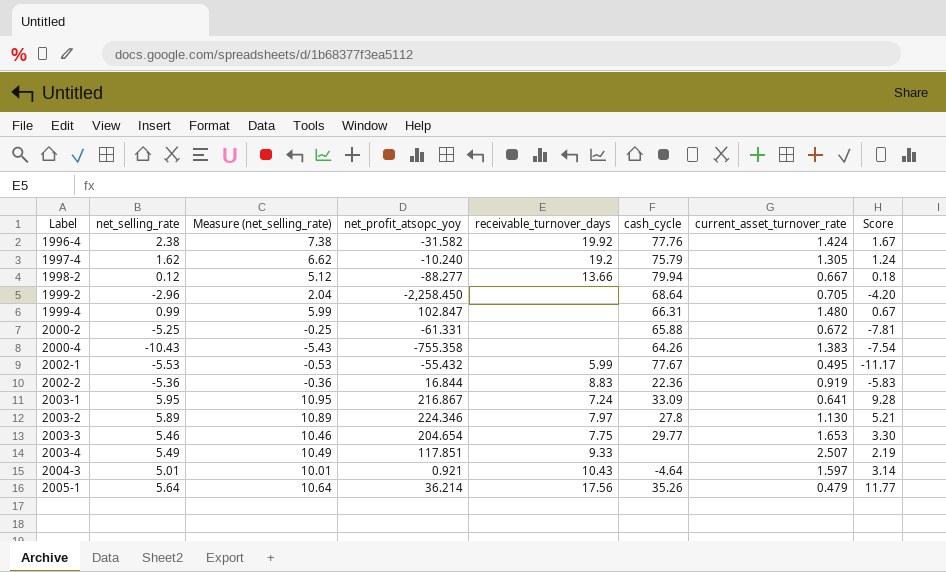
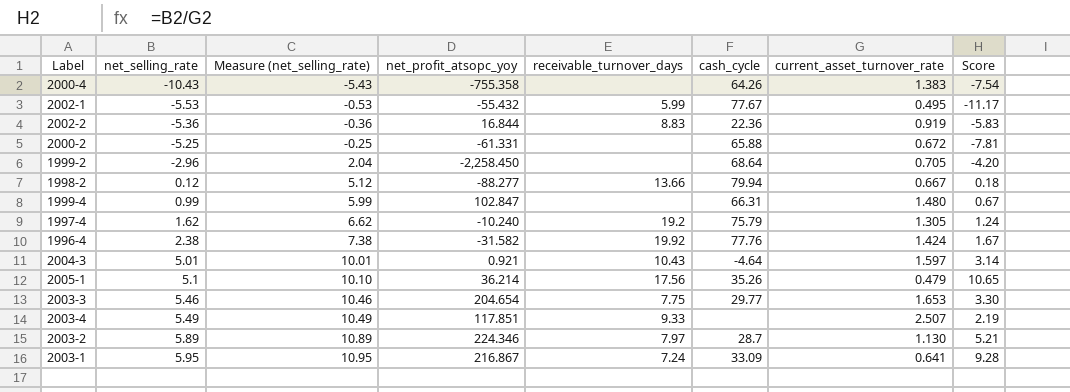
row order: Label ascending -> net_selling_rate ascending
2005-1 | net_selling_rate: 5.64 -> 5.1
2005-1 | Measure (net_selling_rate): 10.64 -> 10.10
2005-1 | Score: 11.77 -> 10.65
2003-2 | cash_cycle: 27.8 -> 28.7

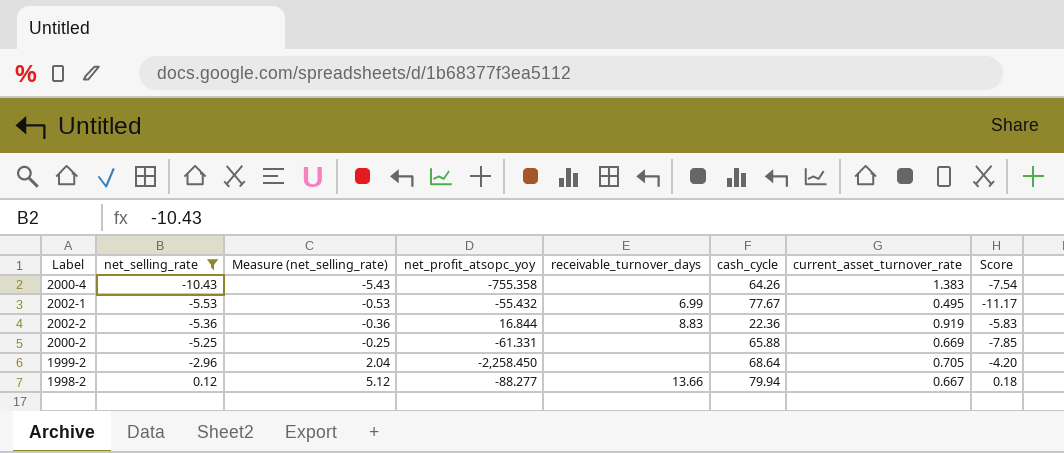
filter: none -> net_selling_rate <= 0.12
2002-1 | receivable_turnover_days: 5.99 -> 6.99
2000-2 | current_asset_turnover_rate: 0.672 -> 0.669
2000-2 | Score: -7.81 -> -7.85

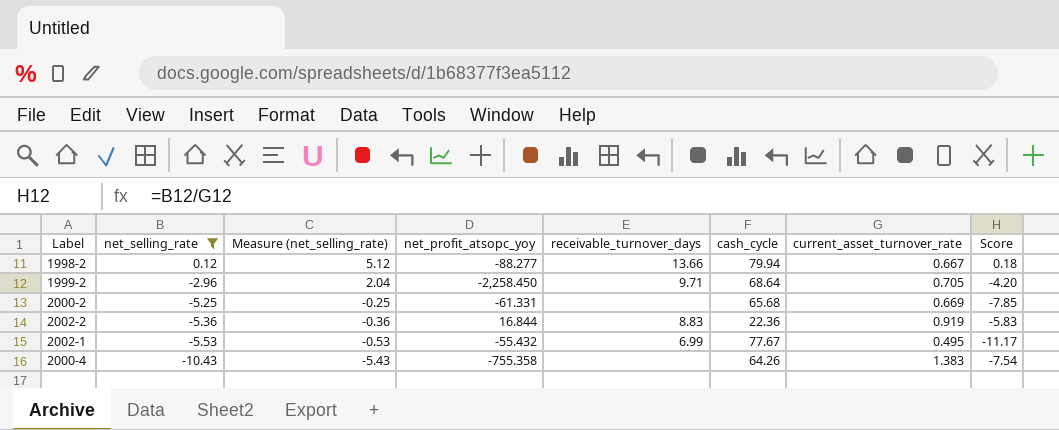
row order: net_selling_rate ascending -> net_selling_rate descending
1999-2 | receivable_turnover_days: none -> 9.71
2000-2 | cash_cycle: 65.88 -> 65.68

